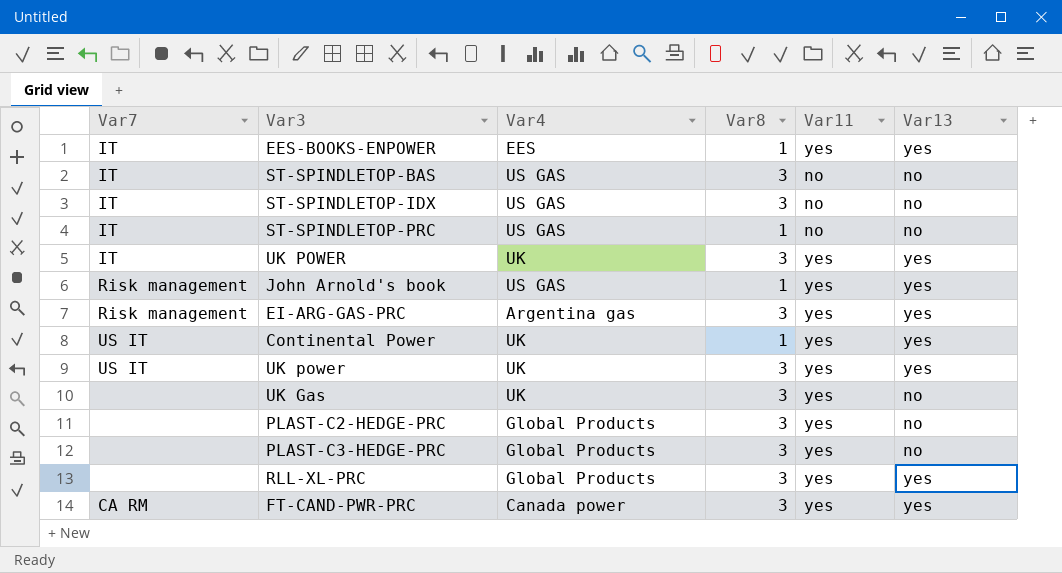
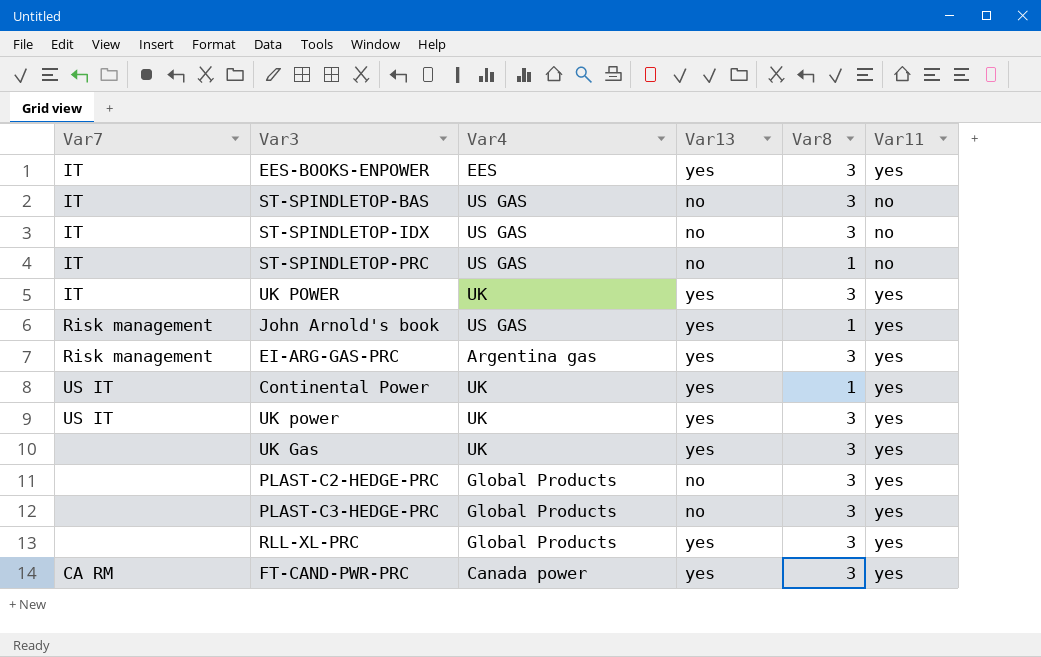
column Var13 | position: 6 -> 4
EES-BOOKS-ENPOWER | Var8: 1 -> 3
UK Gas | Var13: no -> yes

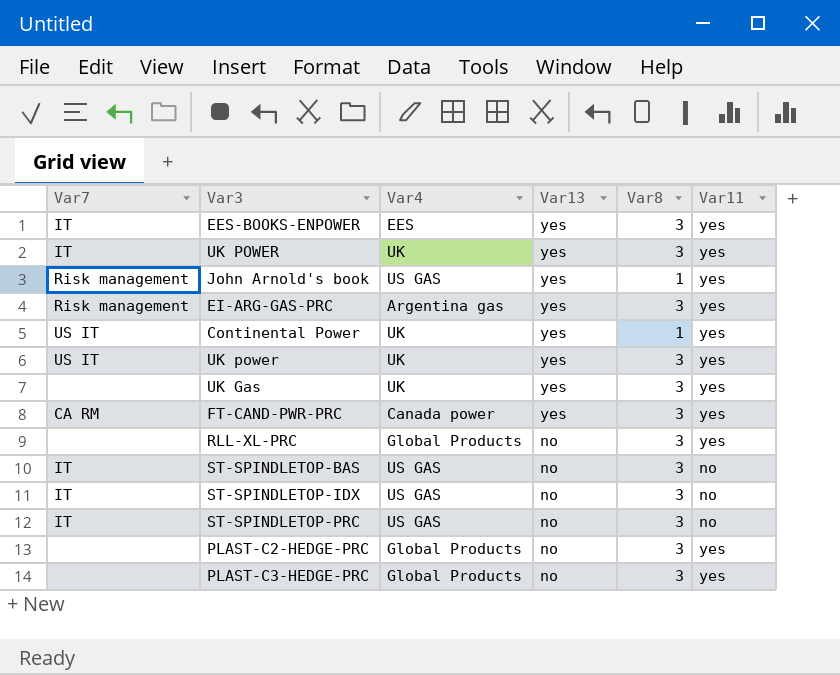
row order: none -> Var13 descending
RLL-XL-PRC | Var13: yes -> no
ST-SPINDLETOP-PRC | Var8: 1 -> 3

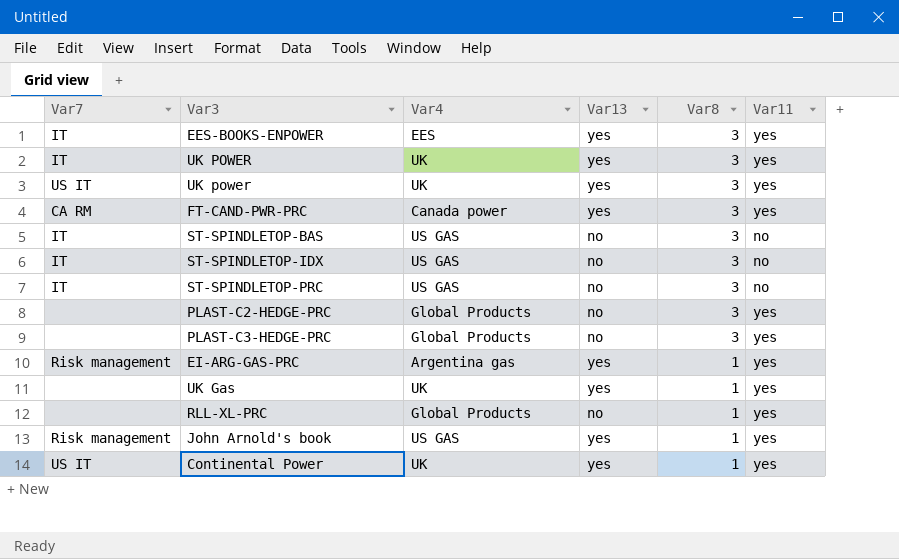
row order: Var13 descending -> Var8 descending
EI-ARG-GAS-PRC | Var8: 3 -> 1
UK Gas | Var8: 3 -> 1
RLL-XL-PRC | Var8: 3 -> 1

